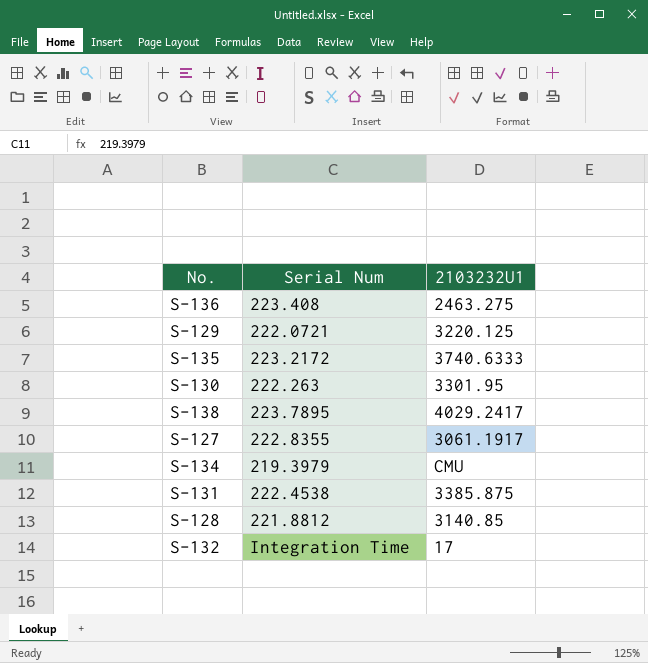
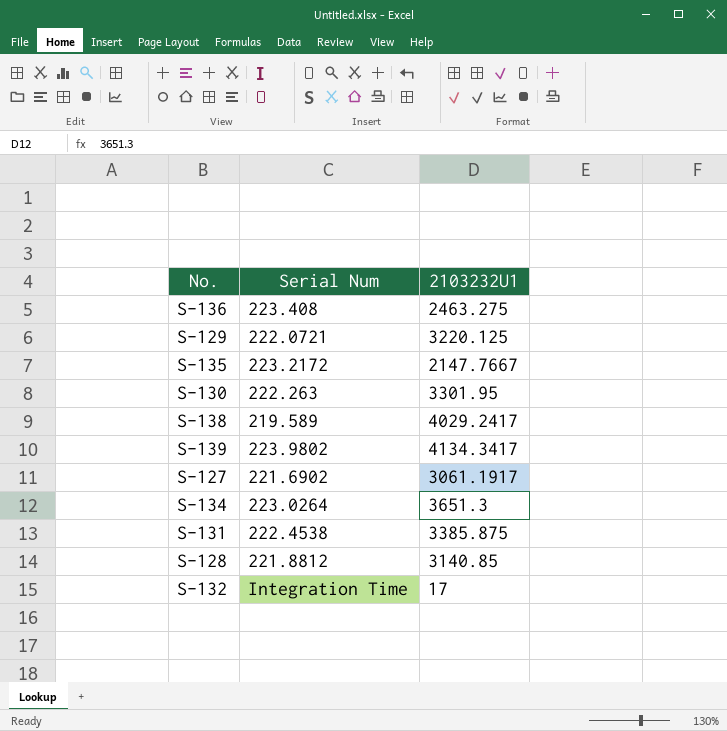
S-135 | 2103232U1: 3740.6333 -> 2147.7667
S-138 | Serial Num: 223.7895 -> 219.589
row S-139: none -> 223.9802 | 4134.3417
S-127 | Serial Num: 222.8355 -> 221.6902
S-134 | Serial Num: 219.3979 -> 223.0264
S-134 | 2103232U1: CMU -> 3651.3

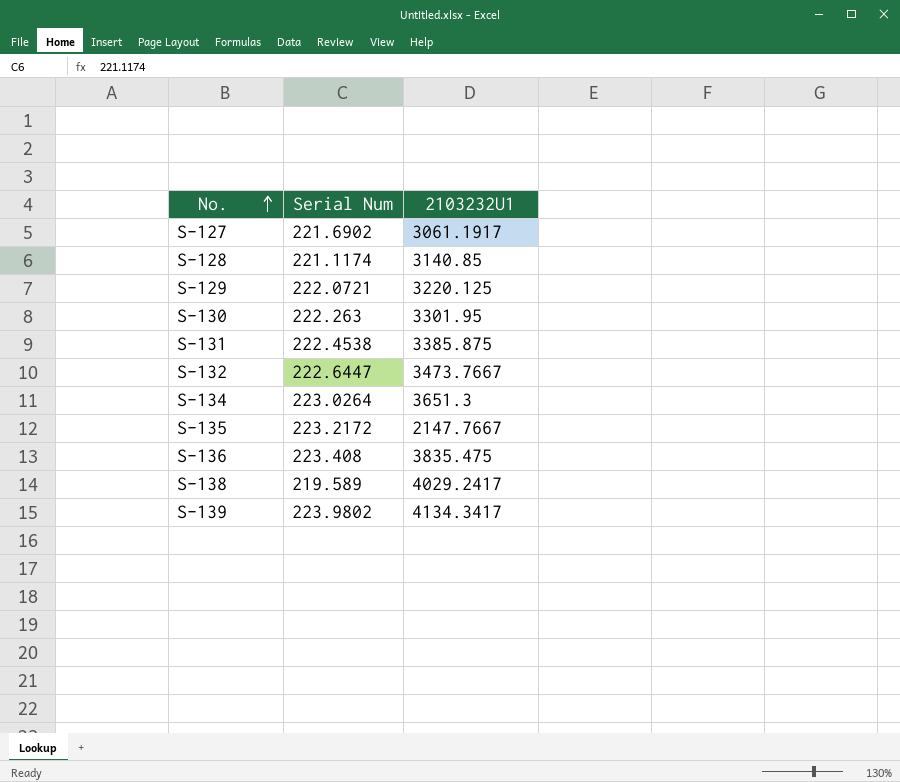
row order: none -> No. ascending
S-128 | Serial Num: 221.8812 -> 221.1174
S-132 | Serial Num: Integration Time -> 222.6447
S-132 | 2103232U1: 17 -> 3473.7667
S-136 | 2103232U1: 2463.275 -> 3835.475

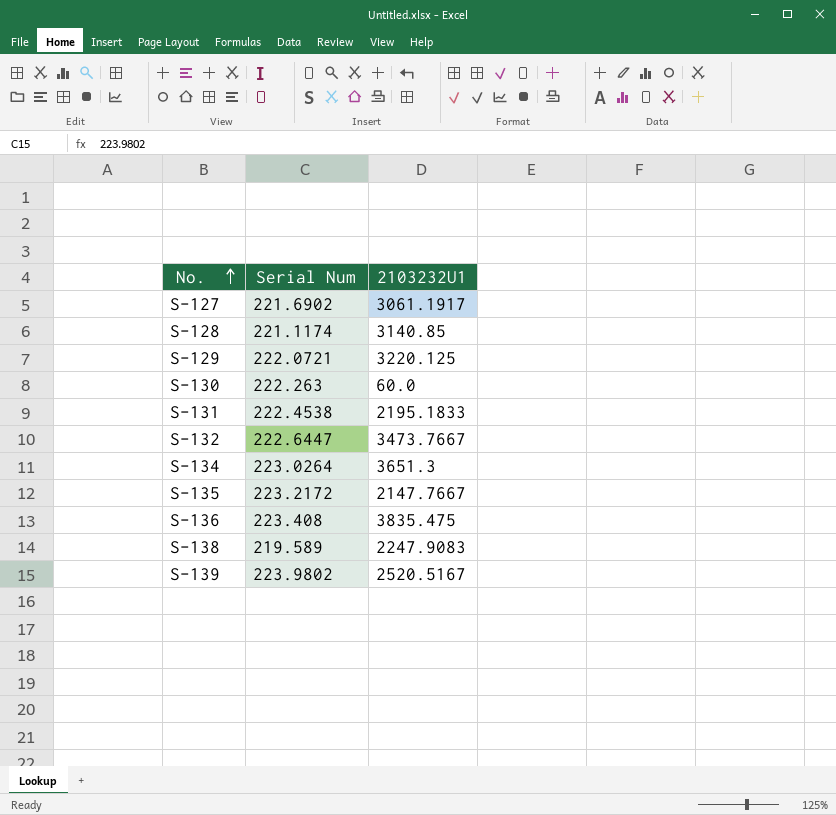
S-130 | 2103232U1: 3301.95 -> 60.0
S-131 | 2103232U1: 3385.875 -> 2195.1833
S-138 | 2103232U1: 4029.2417 -> 2247.9083
S-139 | 2103232U1: 4134.3417 -> 2520.5167

